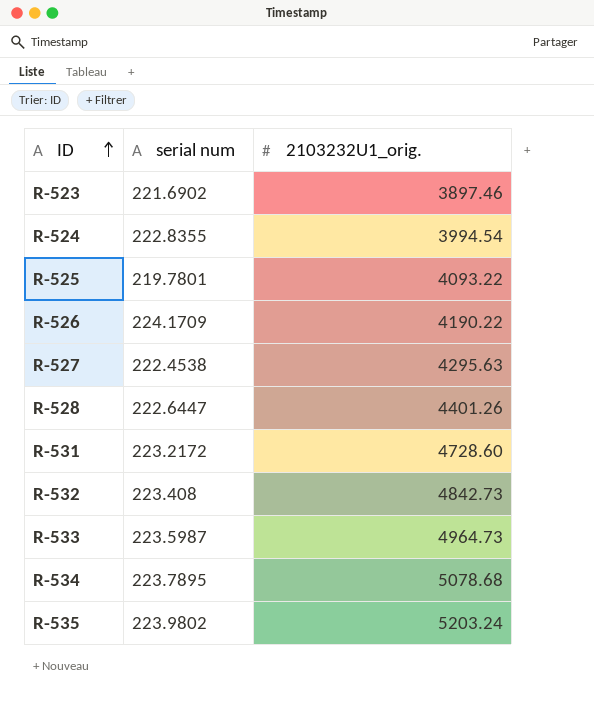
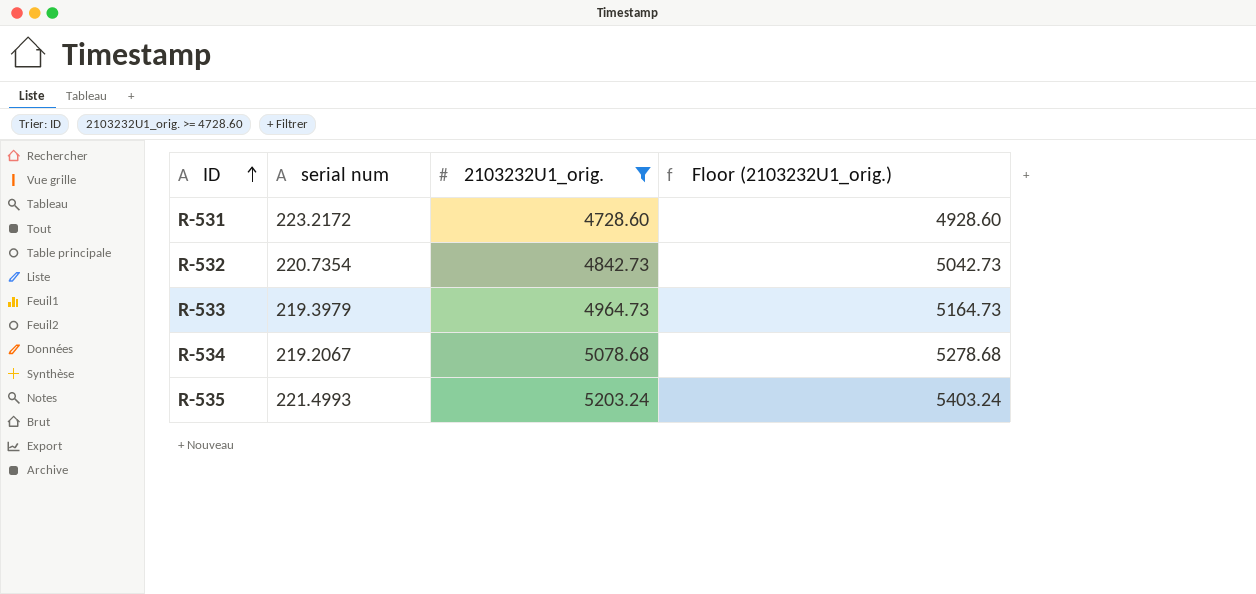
filter: none -> 2103232U1_orig. >= 4728.60
column Floor (2103232U1_orig.) | formula: none -> [2103232U1_orig.] + 200
R-532 | serial num: 223.408 -> 220.7354
R-533 | serial num: 223.5987 -> 219.3979
R-534 | serial num: 223.7895 -> 219.2067
R-535 | serial num: 223.9802 -> 221.4993

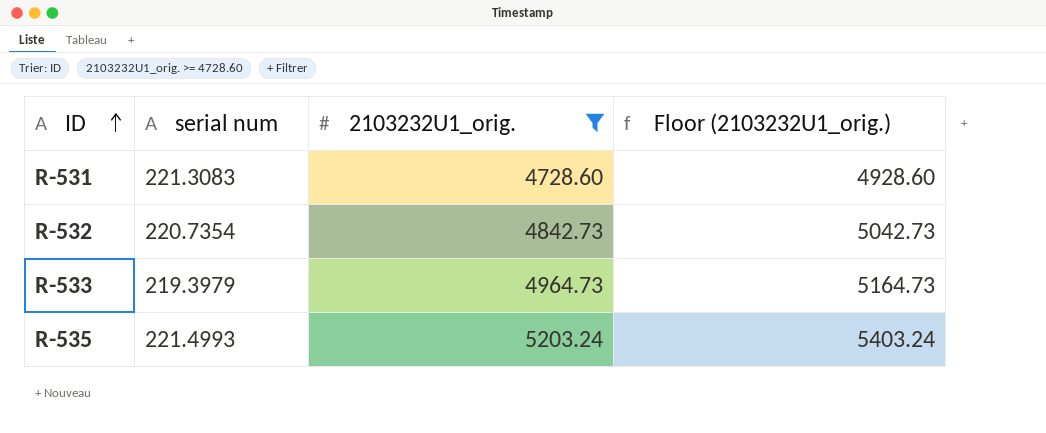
row R-534: 219.2067 | 5078.68 | 5278.68 -> none
R-531 | serial num: 223.2172 -> 221.3083

